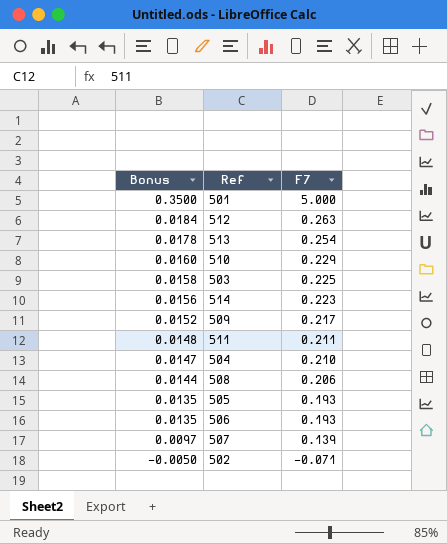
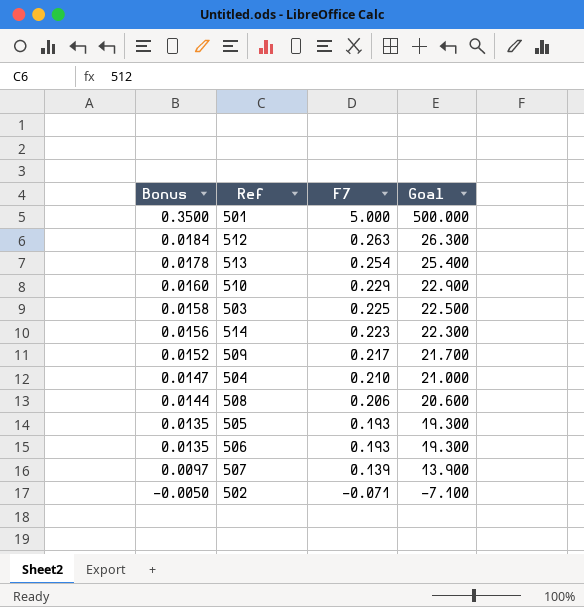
column Goal | formula: none -> [F7] * 100
row 511: 0.0148 | 0.211 -> none

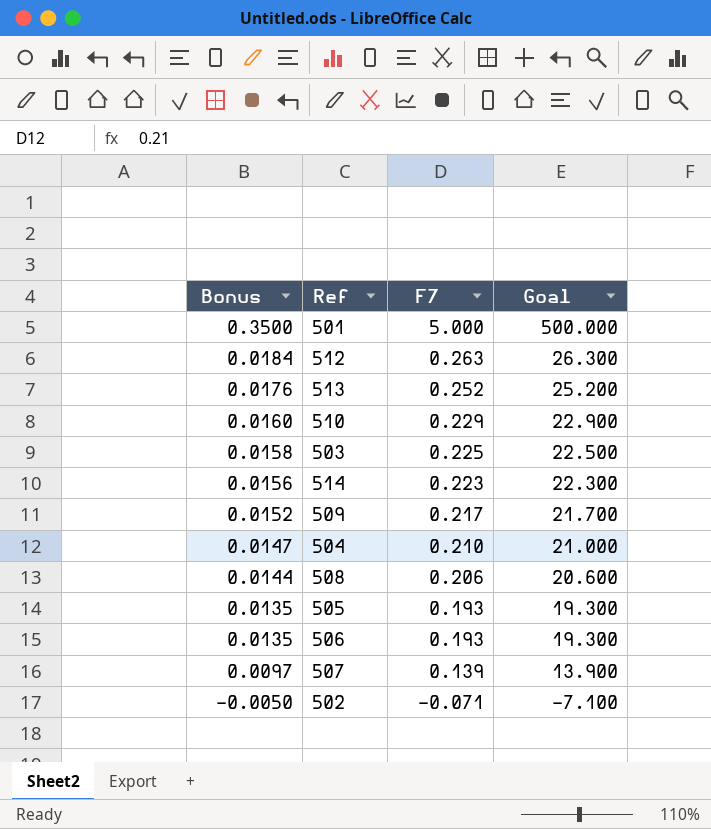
513 | Bonus: 0.0178 -> 0.0176
513 | F7: 0.254 -> 0.252
513 | Goal: 25.400 -> 25.200

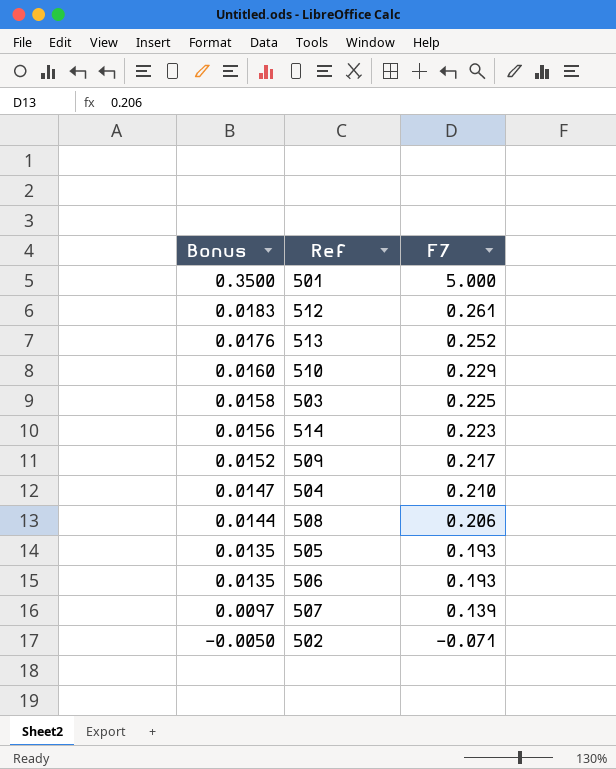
column Goal | formula: [F7] * 100 -> none
512 | Bonus: 0.0184 -> 0.0183
512 | F7: 0.263 -> 0.261

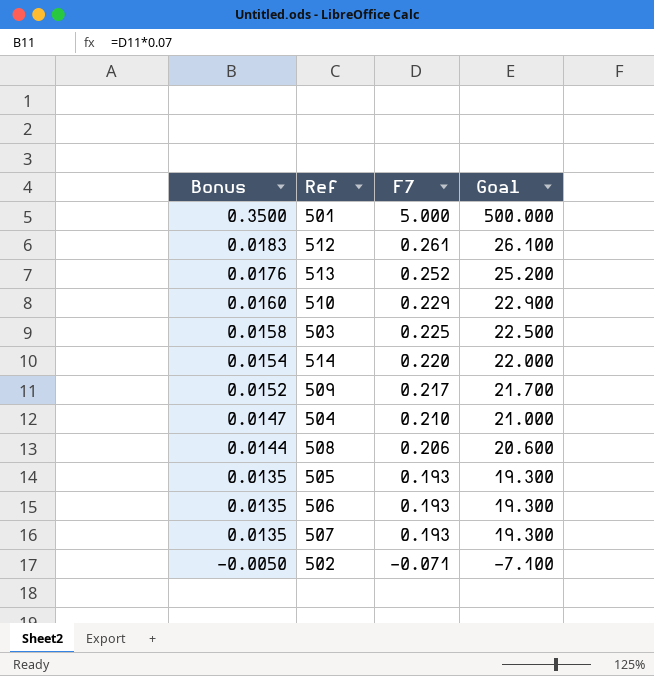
column Goal | formula: none -> [F7] * 100
514 | Bonus: 0.0156 -> 0.0154
514 | F7: 0.223 -> 0.220
507 | Bonus: 0.0097 -> 0.0135
507 | F7: 0.139 -> 0.193

